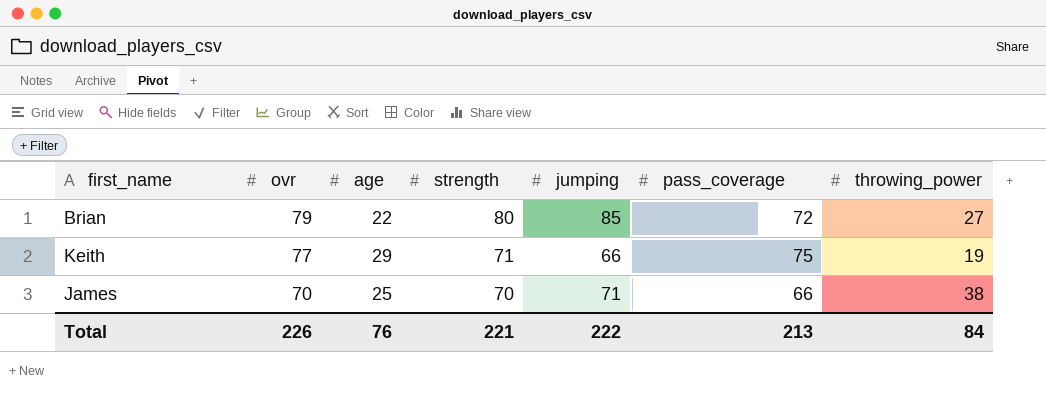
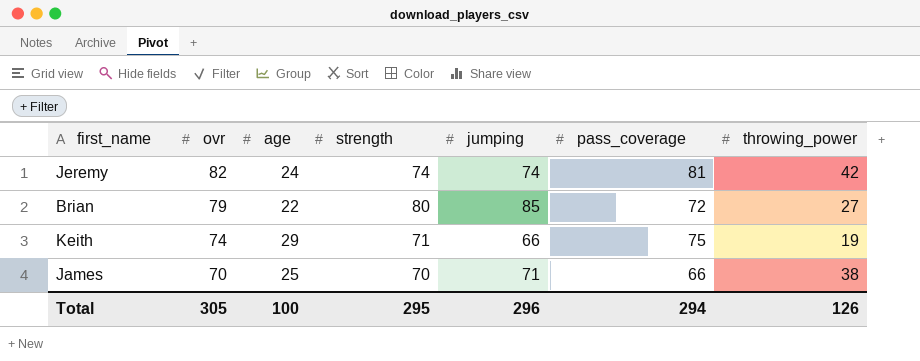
row Jeremy: none -> 82 | 24 | 74 | 74 | 81 | 42
Keith | ovr: 77 -> 74
Total | ovr: 226 -> 305
Total | age: 76 -> 100
Total | strength: 221 -> 295
Total | jumping: 222 -> 296
Total | pass_coverage: 213 -> 294
Total | throwing_power: 84 -> 126

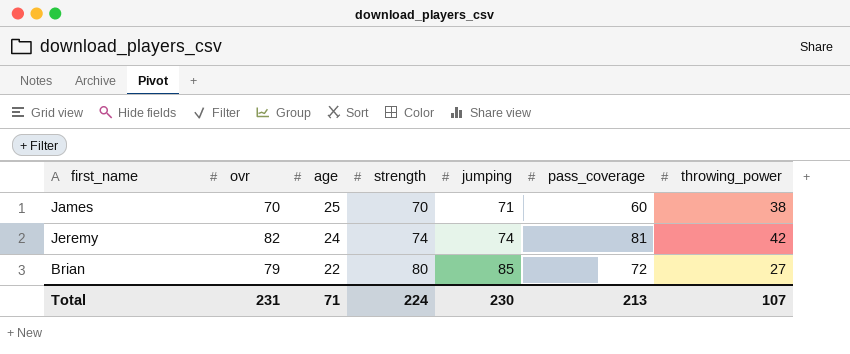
row order: ovr descending -> age descending
row Keith: 74 | 29 | 71 | 66 | 75 | 19 -> none
James | pass_coverage: 66 -> 60
Total | ovr: 305 -> 231
Total | age: 100 -> 71
Total | strength: 295 -> 224
Total | jumping: 296 -> 230
Total | pass_coverage: 294 -> 213
Total | throwing_power: 126 -> 107

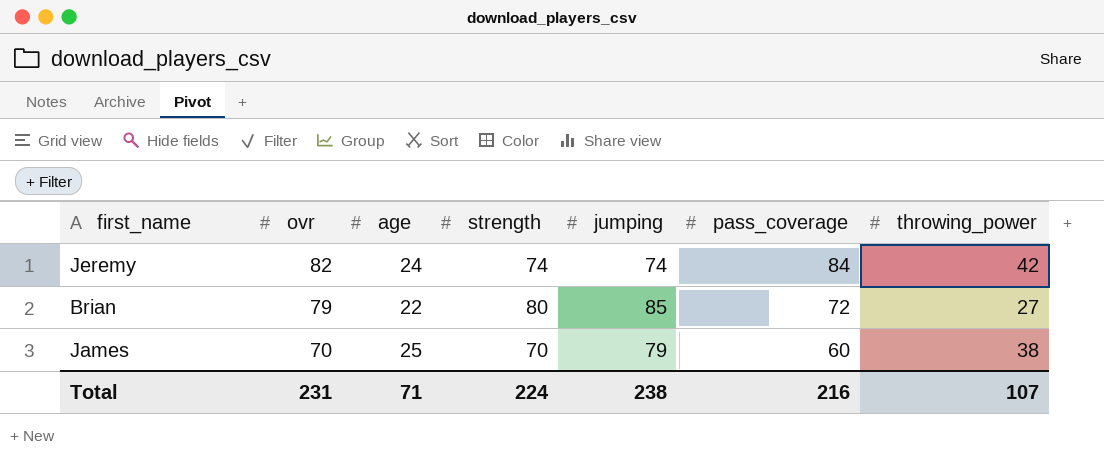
row order: age descending -> ovr descending
Jeremy | pass_coverage: 81 -> 84
James | jumping: 71 -> 79
Total | jumping: 230 -> 238
Total | pass_coverage: 213 -> 216

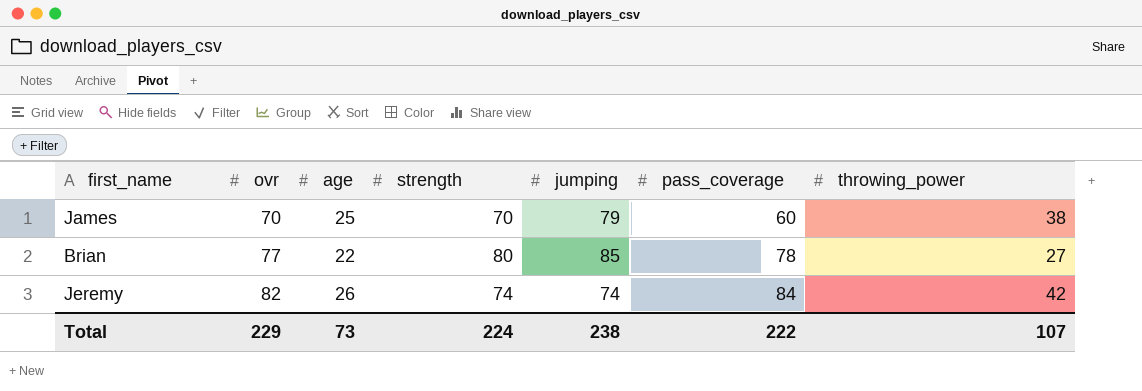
row order: ovr descending -> ovr ascending
Brian | ovr: 79 -> 77
Brian | pass_coverage: 72 -> 78
Jeremy | age: 24 -> 26
Total | ovr: 231 -> 229
Total | age: 71 -> 73
Total | pass_coverage: 216 -> 222

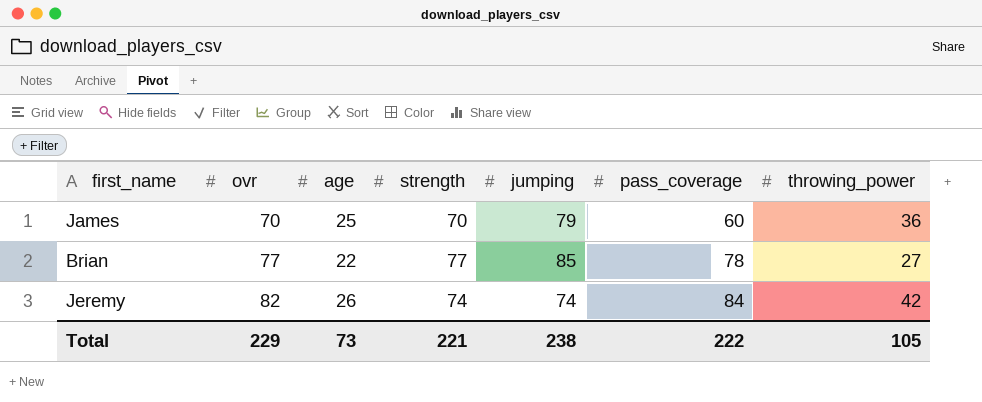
James | throwing_power: 38 -> 36
Brian | strength: 80 -> 77
Total | strength: 224 -> 221
Total | throwing_power: 107 -> 105

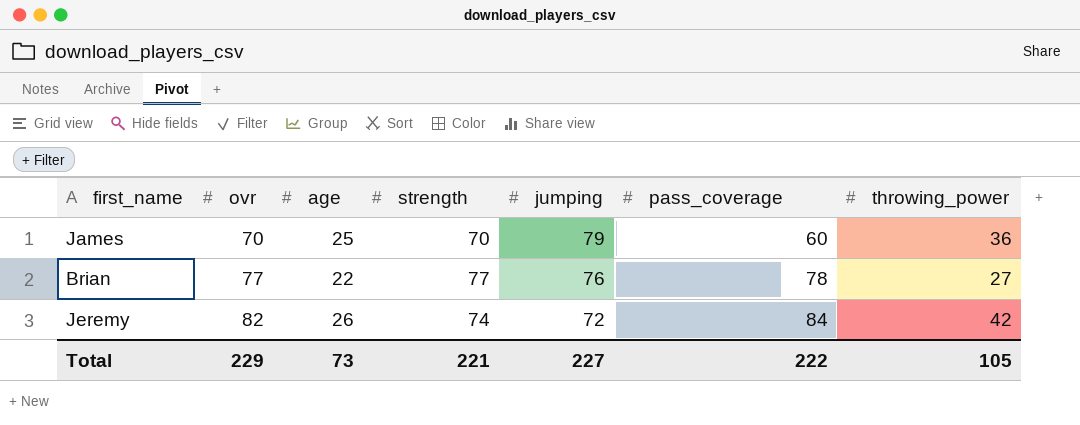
Brian | jumping: 85 -> 76
Jeremy | jumping: 74 -> 72
Total | jumping: 238 -> 227

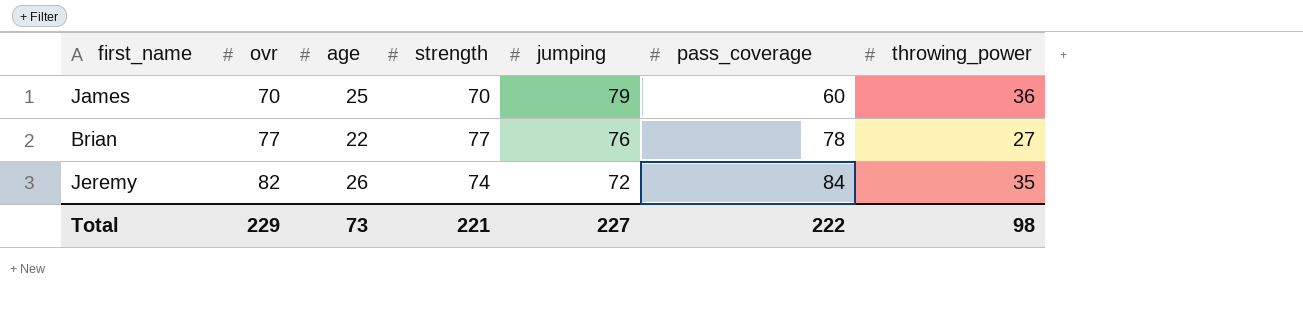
Jeremy | throwing_power: 42 -> 35
Total | throwing_power: 105 -> 98

